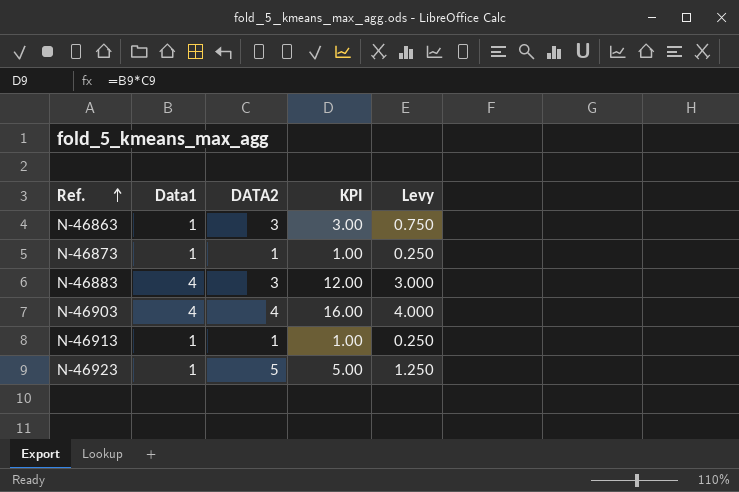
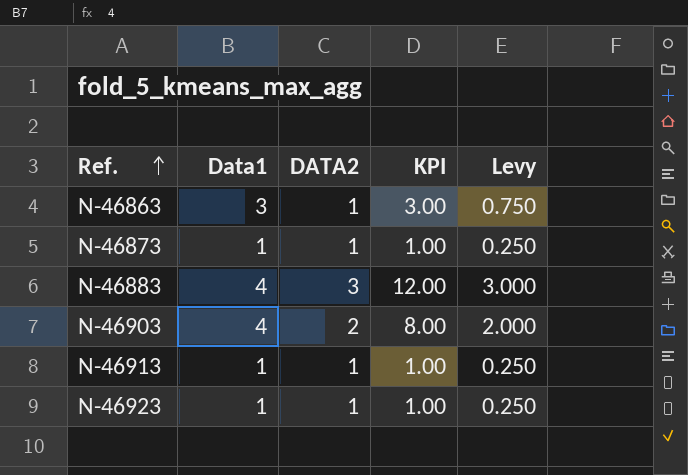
N-46863 | Data1: 1 -> 3
N-46863 | DATA2: 3 -> 1
N-46903 | DATA2: 4 -> 2
N-46903 | KPI: 16.00 -> 8.00
N-46903 | Levy: 4.000 -> 2.000
N-46923 | DATA2: 5 -> 1
N-46923 | KPI: 5.00 -> 1.00
N-46923 | Levy: 1.250 -> 0.250

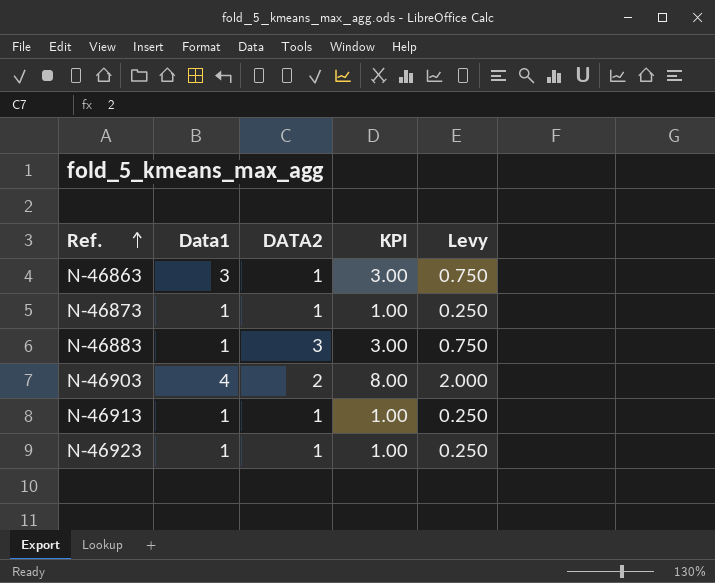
N-46883 | Data1: 4 -> 1
N-46883 | KPI: 12.00 -> 3.00
N-46883 | Levy: 3.000 -> 0.750

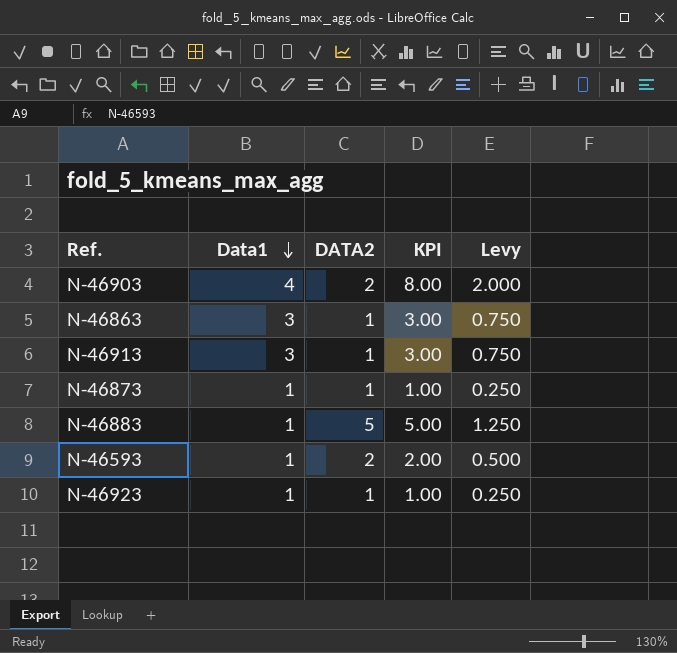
row order: Ref. ascending -> Data1 descending
N-46913 | Data1: 1 -> 3
N-46913 | KPI: 1.00 -> 3.00
N-46913 | Levy: 0.250 -> 0.750
N-46883 | DATA2: 3 -> 5
N-46883 | KPI: 3.00 -> 5.00
N-46883 | Levy: 0.750 -> 1.250
row N-46593: none -> 1 | 2 | 2.00 | 0.500

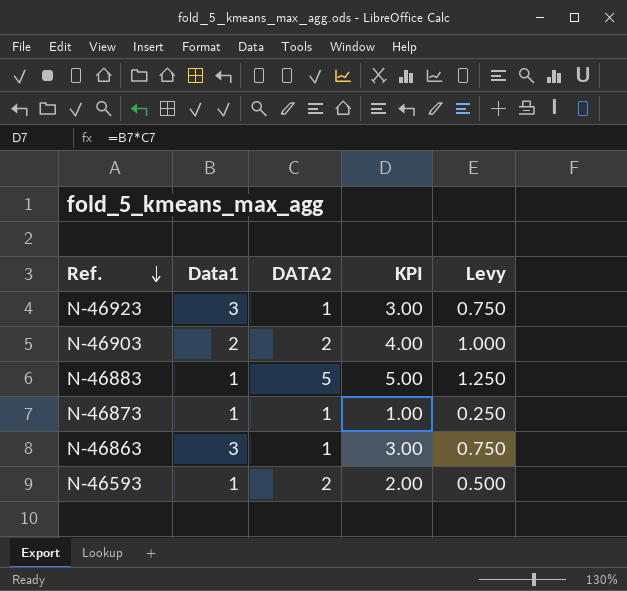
row order: Data1 descending -> Ref. descending
row N-46913: 3 | 1 | 3.00 | 0.750 -> none
N-46923 | Data1: 1 -> 3
N-46923 | KPI: 1.00 -> 3.00
N-46923 | Levy: 0.250 -> 0.750
N-46903 | Data1: 4 -> 2
N-46903 | KPI: 8.00 -> 4.00
N-46903 | Levy: 2.000 -> 1.000

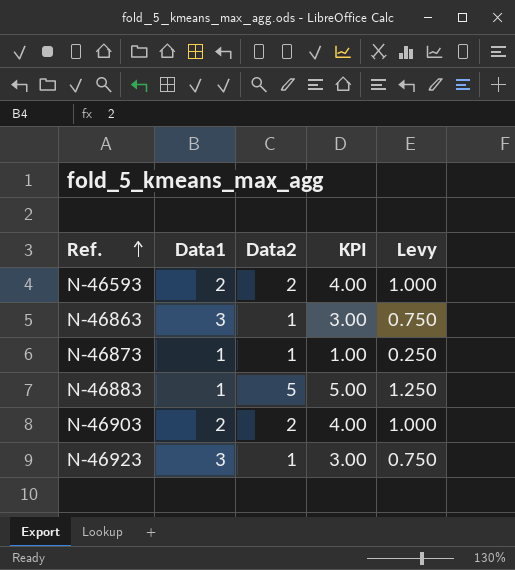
row order: Ref. descending -> Ref. ascending
column name: DATA2 -> Data2
N-46593 | Data1: 1 -> 2
N-46593 | KPI: 2.00 -> 4.00
N-46593 | Levy: 0.500 -> 1.000

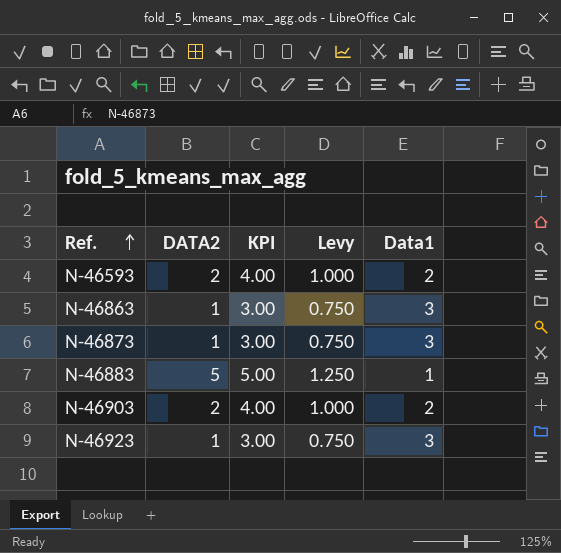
column name: Data2 -> DATA2
column Data1 | position: 2 -> 5
N-46873 | KPI: 1.00 -> 3.00
N-46873 | Levy: 0.250 -> 0.750
N-46873 | Data1: 1 -> 3

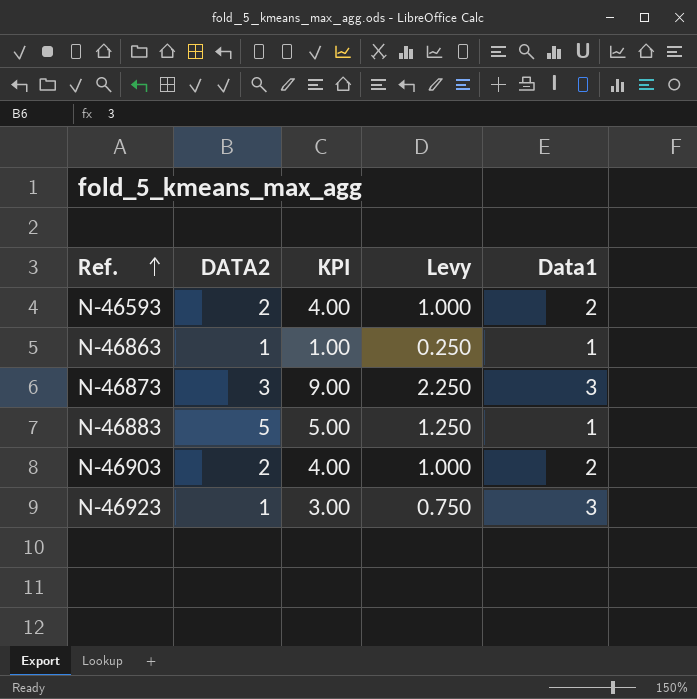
N-46863 | KPI: 3.00 -> 1.00
N-46863 | Levy: 0.750 -> 0.250
N-46863 | Data1: 3 -> 1
N-46873 | DATA2: 1 -> 3
N-46873 | KPI: 3.00 -> 9.00
N-46873 | Levy: 0.750 -> 2.250

